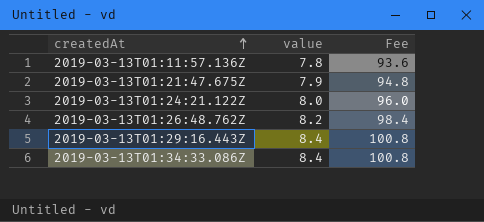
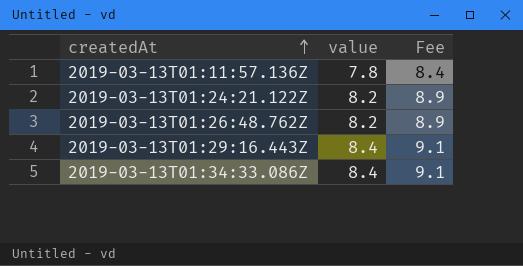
column Fee | formula: [value] * 12 -> [value] * 1.08
row 2019-03-13T01:21:47.675Z: 7.9 | 94.8 -> none
2019-03-13T01:24:21.122Z | value: 8.0 -> 8.2

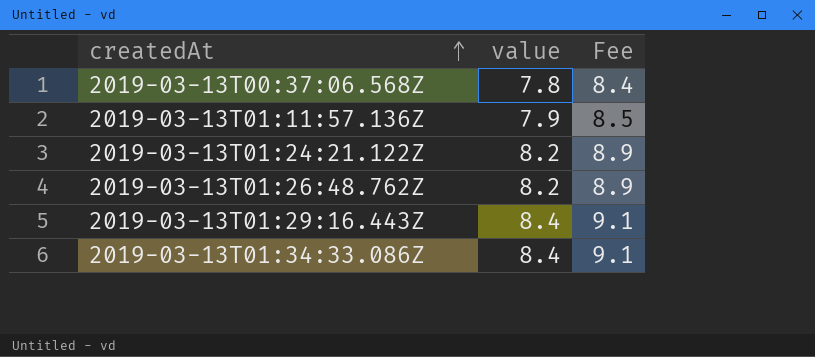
row 2019-03-13T00:37:06.568Z: none -> 7.8 | 8.4
2019-03-13T01:11:57.136Z | value: 7.8 -> 7.9
2019-03-13T01:11:57.136Z | Fee: 8.4 -> 8.5

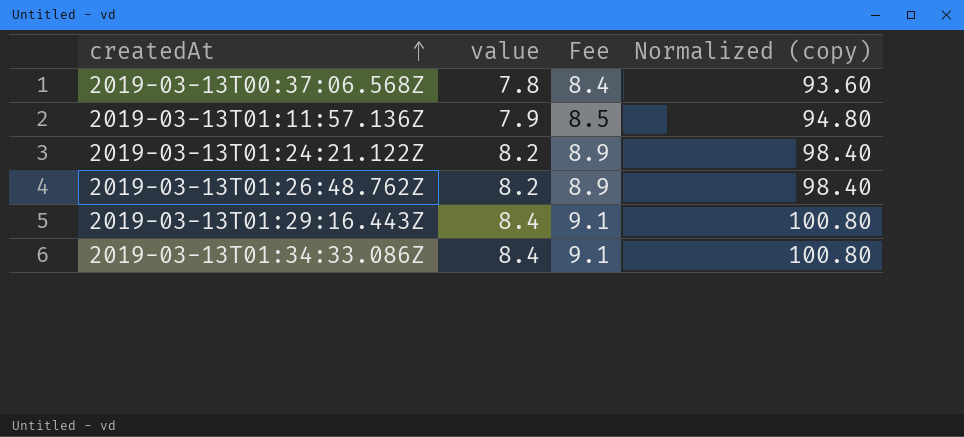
column Normalized (copy) | formula: none -> [value] * 12

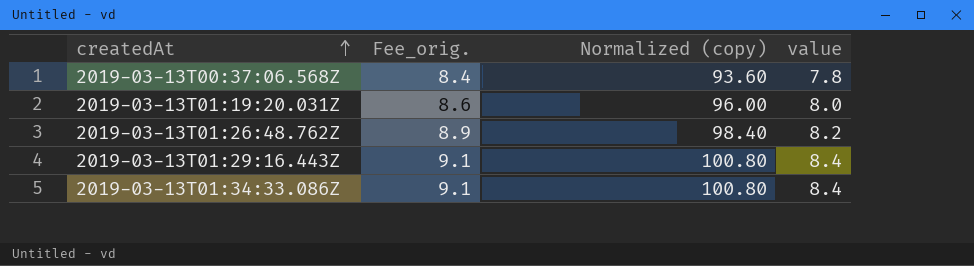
column name: Fee -> Fee_orig.
column value | position: 2 -> 4
row 2019-03-13T01:11:57.136Z: 7.9 | 8.5 | 94.80 -> none
row 2019-03-13T01:24:21.122Z: 8.2 | 8.9 | 98.40 -> none
row 2019-03-13T01:19:20.031Z: none -> 8.6 | 96.00 | 8.0

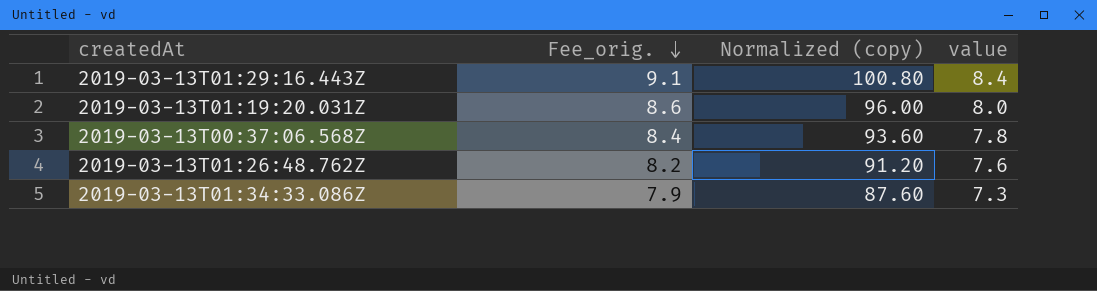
row order: createdAt ascending -> Fee_orig. descending
2019-03-13T01:26:48.762Z | Fee_orig.: 8.9 -> 8.2
2019-03-13T01:26:48.762Z | Normalized (copy): 98.40 -> 91.20
2019-03-13T01:26:48.762Z | value: 8.2 -> 7.6
2019-03-13T01:34:33.086Z | Fee_orig.: 9.1 -> 7.9
2019-03-13T01:34:33.086Z | Normalized (copy): 100.80 -> 87.60
2019-03-13T01:34:33.086Z | value: 8.4 -> 7.3

